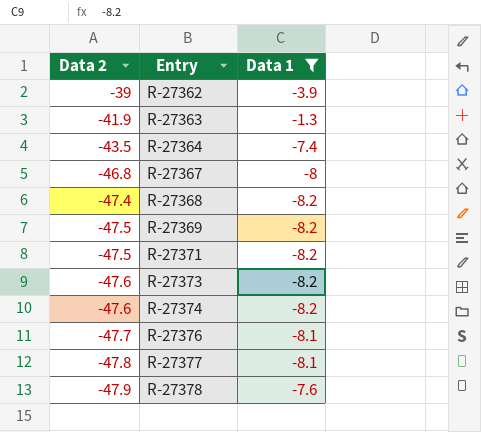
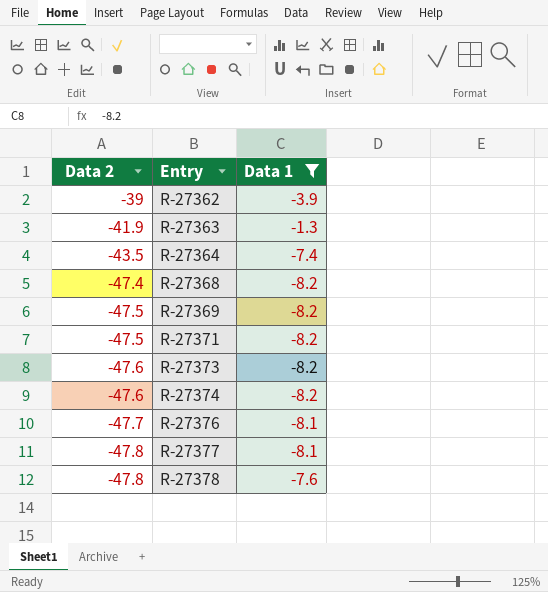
row R-27367: -46.8 | -8 -> none
R-27378 | Data 2: -47.9 -> -47.8

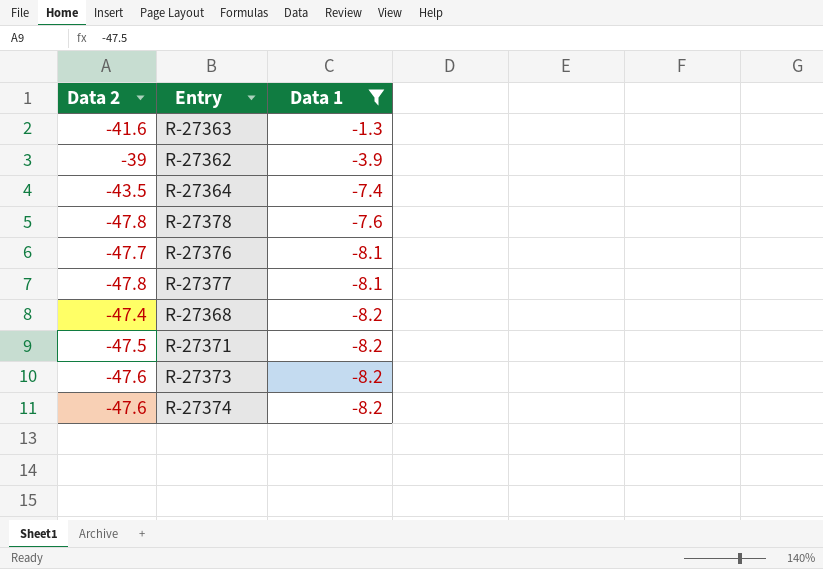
row order: Data 2 descending -> Data 1 descending
row R-27369: -47.5 | -8.2 -> none
R-27363 | Data 2: -41.9 -> -41.6

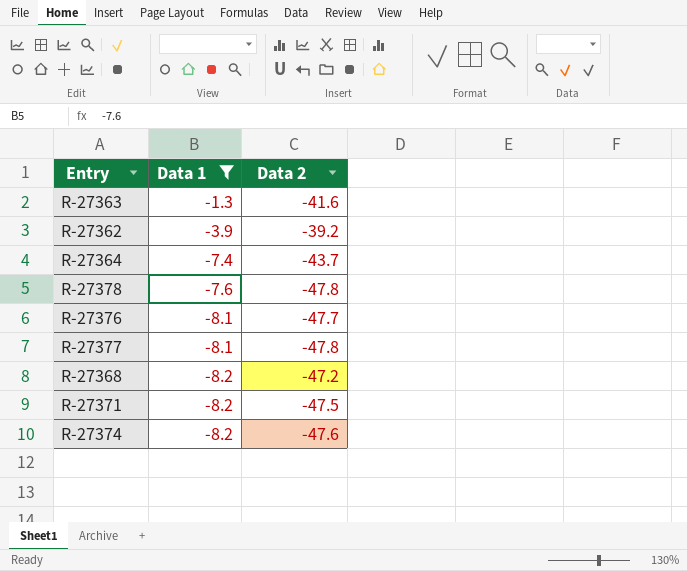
column Data 2 | position: 1 -> 3
row R-27373: -47.6 | -8.2 -> none
R-27362 | Data 2: -39 -> -39.2
R-27364 | Data 2: -43.5 -> -43.7
R-27368 | Data 2: -47.4 -> -47.2

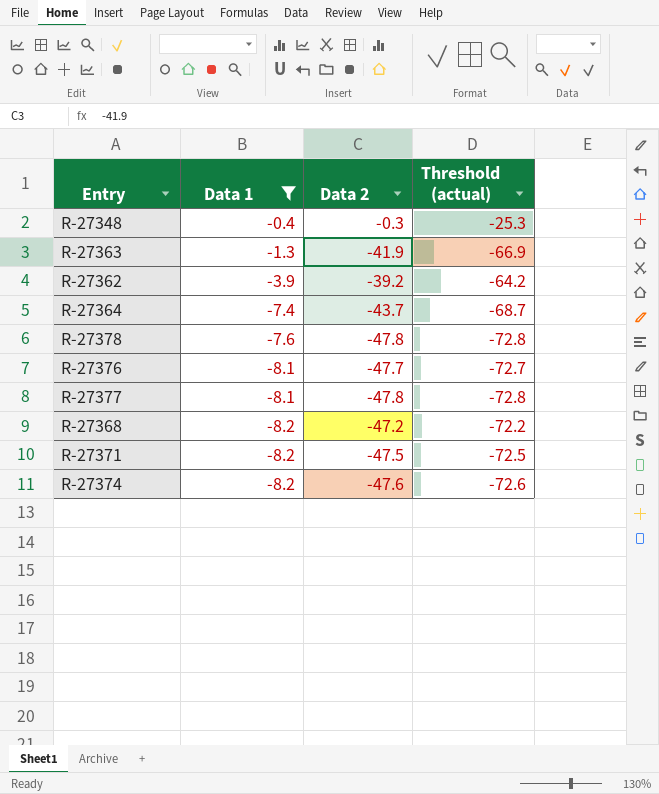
column Threshold (actual) | formula: none -> [Data 2] - 25
row R-27348: none -> -0.4 | -0.3 | -25.3
R-27363 | Data 2: -41.6 -> -41.9

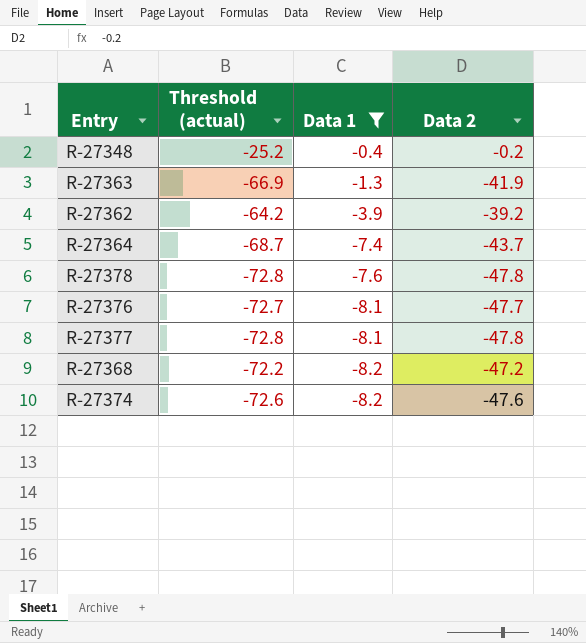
column Threshold (actual) | position: 4 -> 2
row R-27371: -8.2 | -47.5 | -72.5 -> none
R-27348 | Threshold (actual): -25.3 -> -25.2
R-27348 | Data 2: -0.3 -> -0.2

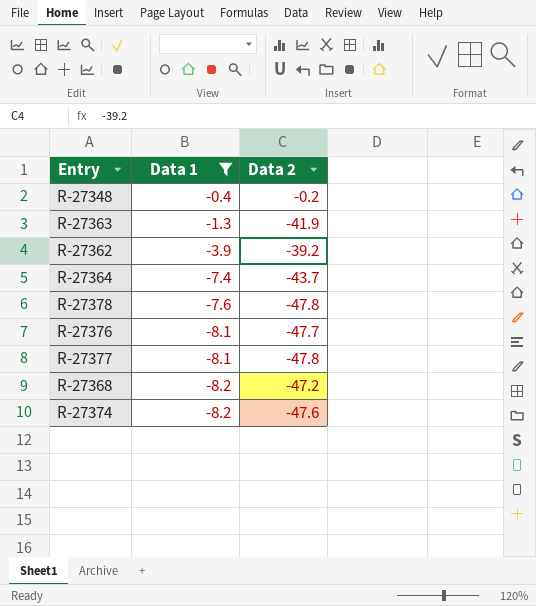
column Threshold (actual) | formula: [Data 2] - 25 -> none

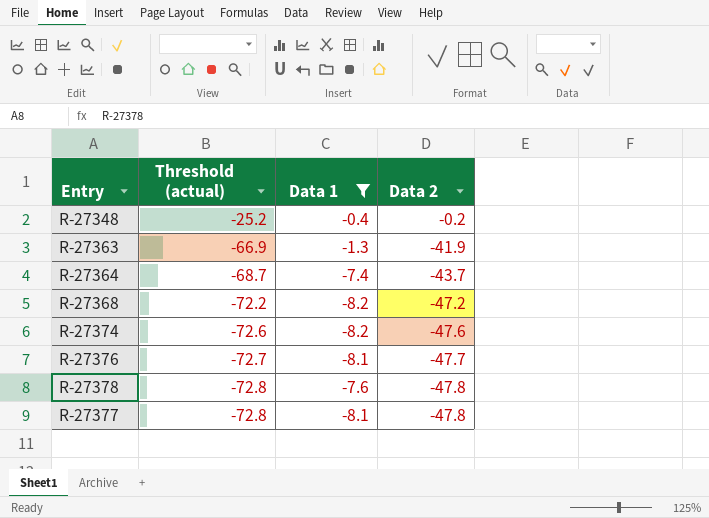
row order: Data 1 descending -> Threshold (actual) descending
column Threshold (actual) | formula: none -> [Data 2] - 25
row R-27362: -3.9 | -39.2 -> none

